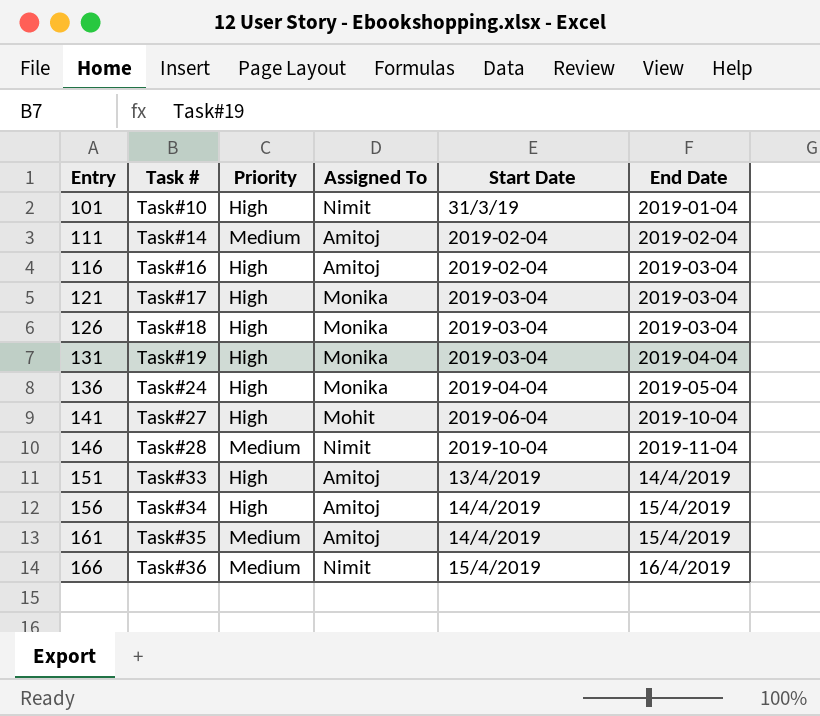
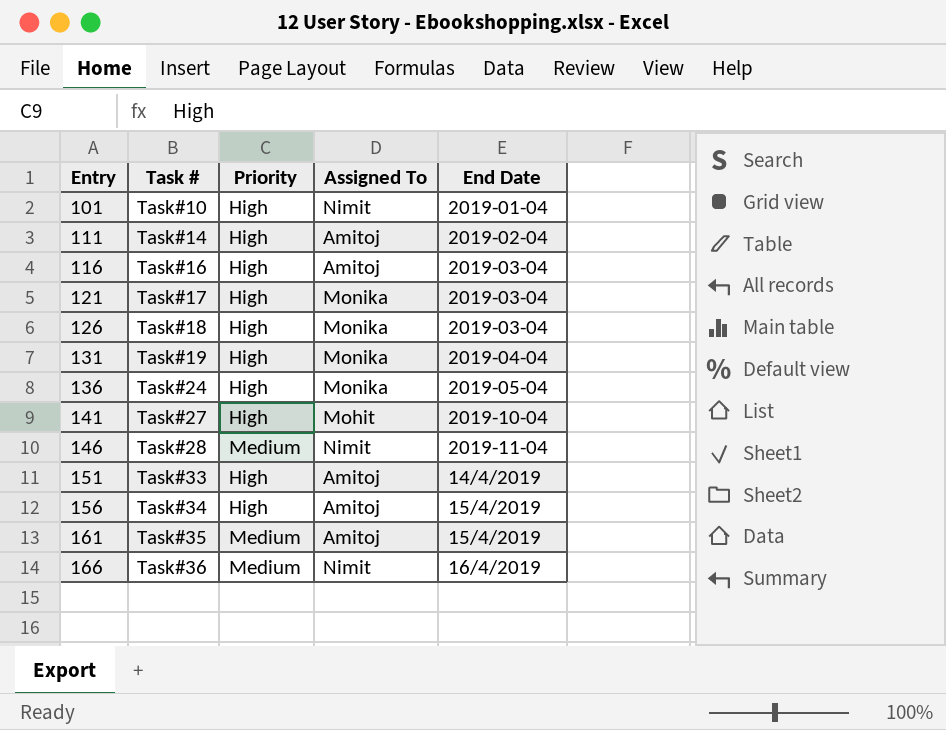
column Start Date | position: 5 -> none
111 | Priority: Medium -> High

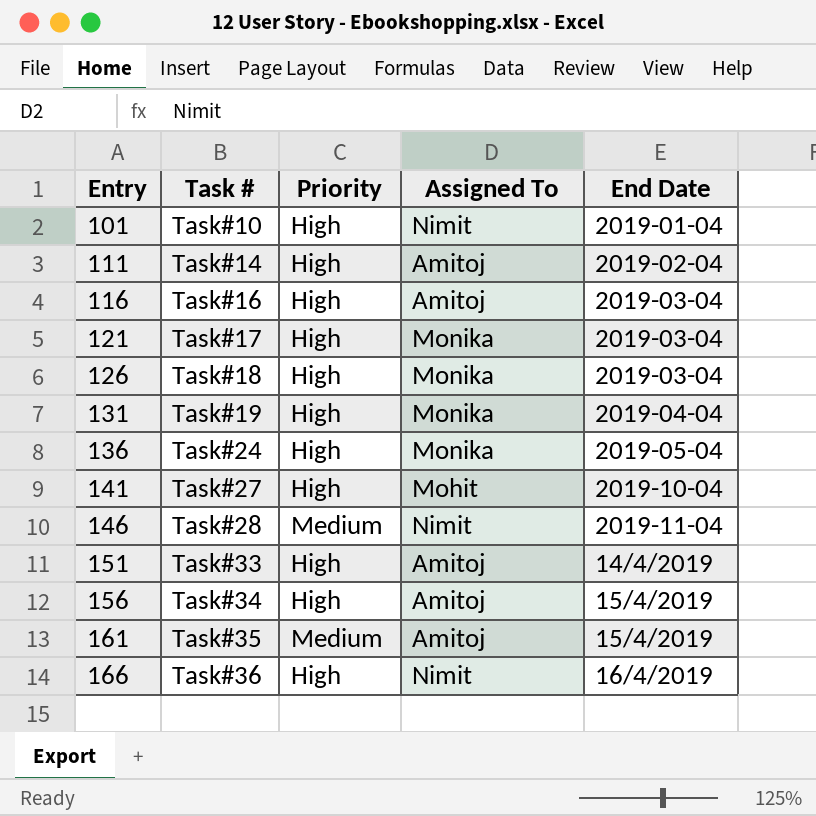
166 | Priority: Medium -> High

